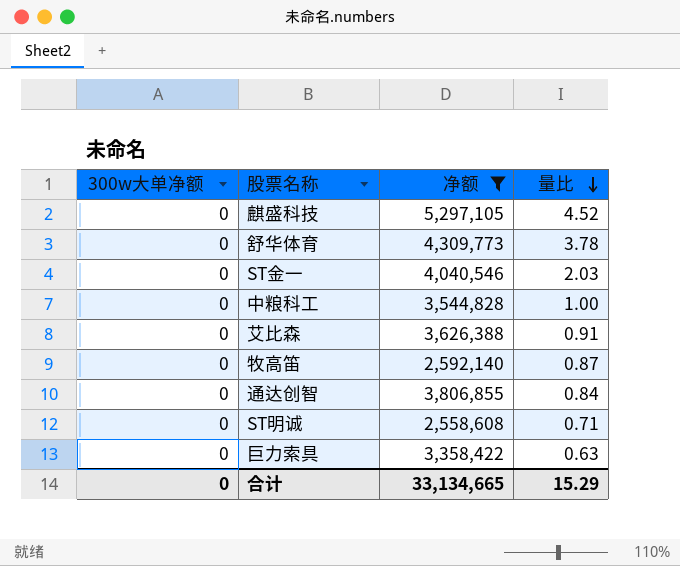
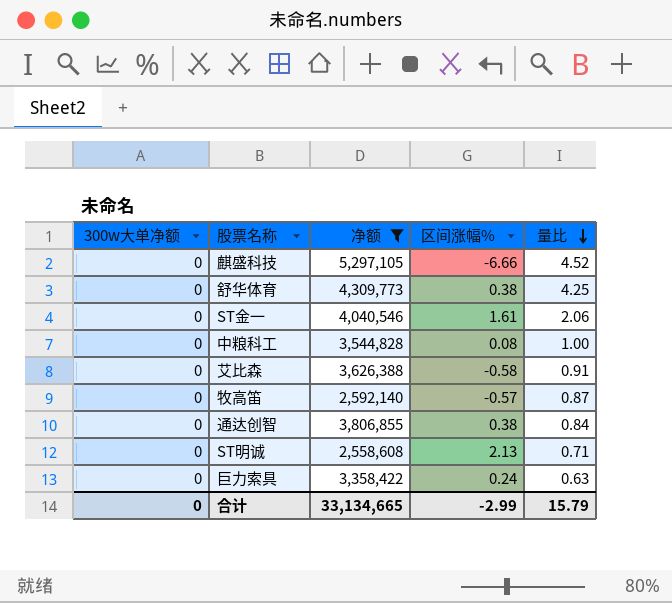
column 区间涨幅% | position: none -> 4
舒华体育 | 量比: 3.78 -> 4.25
ST金一 | 量比: 2.03 -> 2.06
合计 | 量比: 15.29 -> 15.79

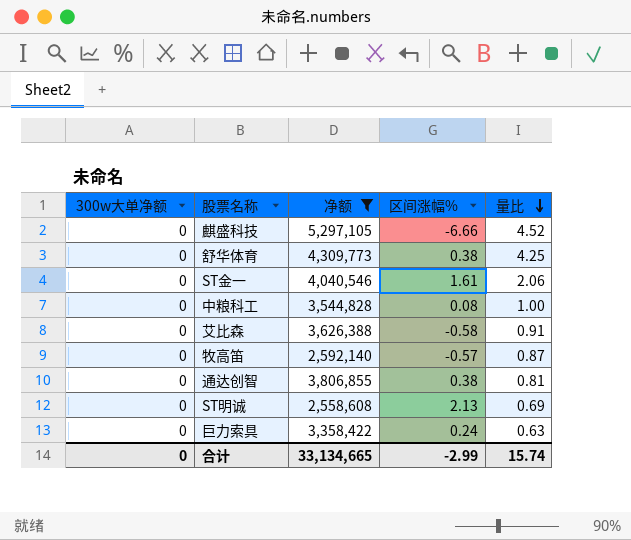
通达创智 | 量比: 0.84 -> 0.81
ST明诚 | 量比: 0.71 -> 0.69
合计 | 量比: 15.79 -> 15.74

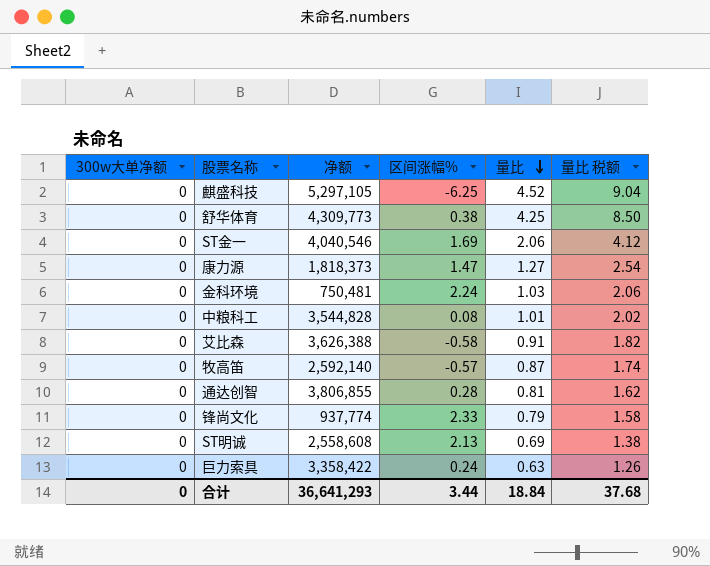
filter: 净额 >= 2,558,608 -> none
column 量比 税额 | formula: none -> [量比] * 2
麒盛科技 | 区间涨幅%: -6.66 -> -6.25
ST金一 | 区间涨幅%: 1.61 -> 1.69
中粮科工 | 量比: 1.00 -> 1.01
通达创智 | 区间涨幅%: 0.38 -> 0.28
合计 | 净额: 33,134,665 -> 36,641,293
合计 | 区间涨幅%: -2.99 -> 3.44
合计 | 量比: 15.74 -> 18.84

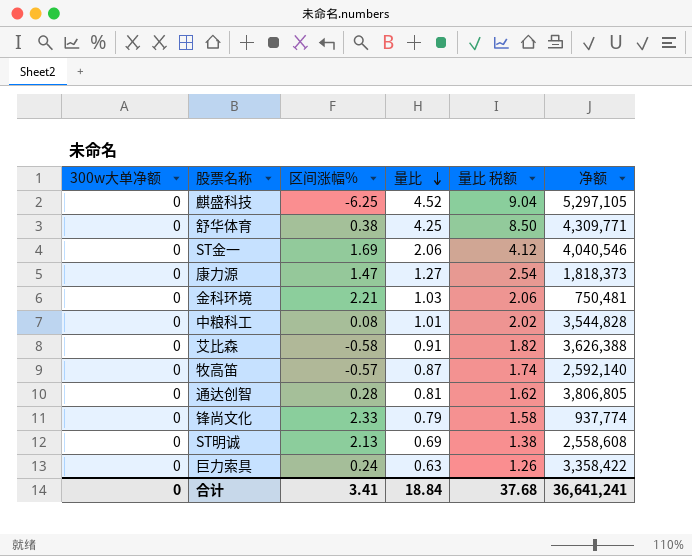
column 净额 | position: 3 -> 6
舒华体育 | 净额: 4,309,773 -> 4,309,771
金科环境 | 区间涨幅%: 2.24 -> 2.21
通达创智 | 净额: 3,806,855 -> 3,806,805
合计 | 区间涨幅%: 3.44 -> 3.41
合计 | 净额: 36,641,293 -> 36,641,241

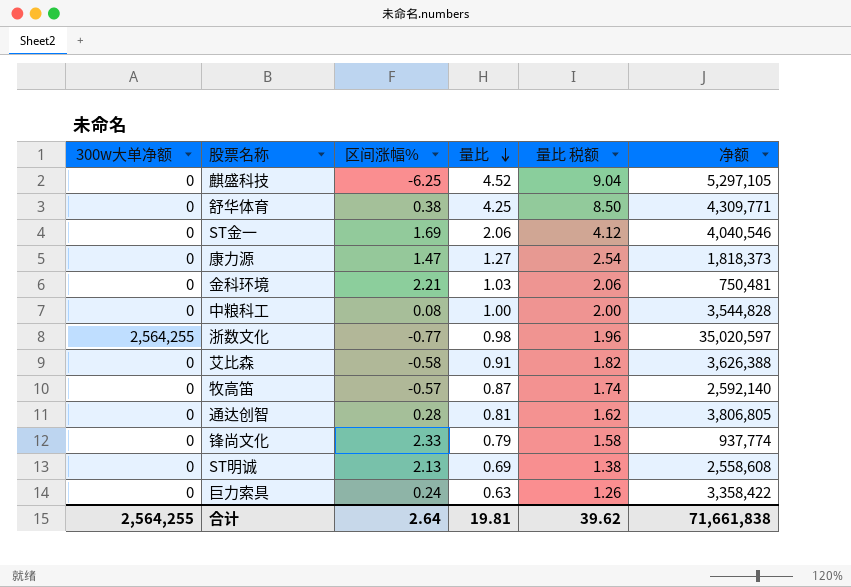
中粮科工 | 量比: 1.01 -> 1.00
中粮科工 | 量比 税额: 2.02 -> 2.00
row 浙数文化: none -> 2,564,255 | -0.77 | 0.98 | 1.96 | 35,020,597
合计 | 300w大单净额: 0 -> 2,564,255
合计 | 区间涨幅%: 3.41 -> 2.64
合计 | 量比: 18.84 -> 19.81
合计 | 量比 税额: 37.68 -> 39.62
合计 | 净额: 36,641,241 -> 71,661,838

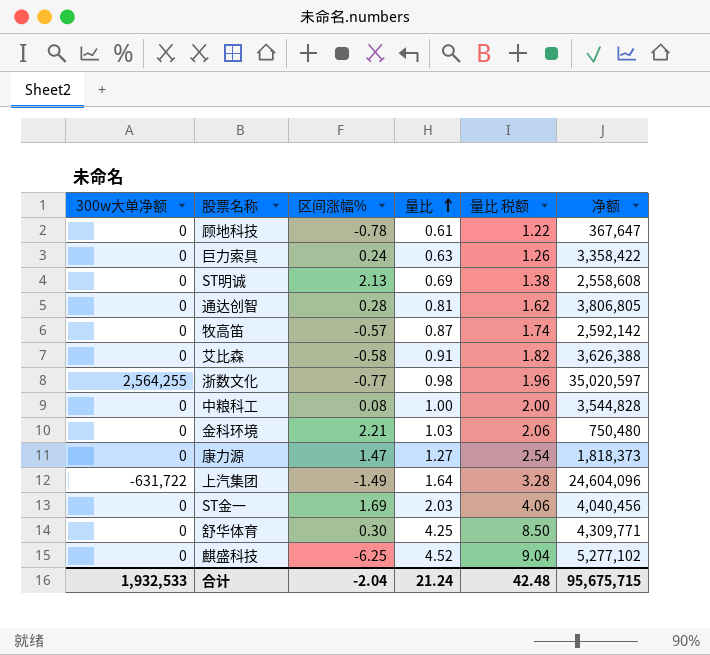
row order: 量比 descending -> 量比 ascending
row 锋尚文化: 0 | 2.33 | 0.79 | 1.58 | 937,774 -> none
row 顾地科技: none -> 0 | -0.78 | 0.61 | 1.22 | 367,647
牧高笛 | 净额: 2,592,140 -> 2,592,142
金科环境 | 净额: 750,481 -> 750,480
row 上汽集团: none -> -631,722 | -1.49 | 1.64 | 3.28 | 24,604,096
ST金一 | 量比: 2.06 -> 2.03
ST金一 | 量比 税额: 4.12 -> 4.06
ST金一 | 净额: 4,040,546 -> 4,040,456
舒华体育 | 区间涨幅%: 0.38 -> 0.30
麒盛科技 | 净额: 5,297,105 -> 5,277,102
合计 | 300w大单净额: 2,564,255 -> 1,932,533
合计 | 区间涨幅%: 2.64 -> -2.04
合计 | 量比: 19.81 -> 21.24
合计 | 量比 税额: 39.62 -> 42.48
合计 | 净额: 71,661,838 -> 95,675,715

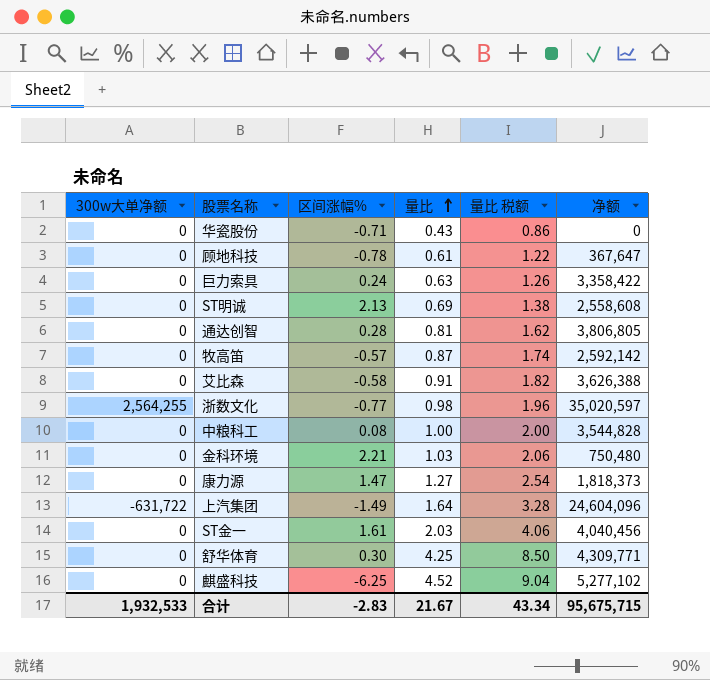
row 华瓷股份: none -> 0 | -0.71 | 0.43 | 0.86 | 0
ST金一 | 区间涨幅%: 1.69 -> 1.61
合计 | 区间涨幅%: -2.04 -> -2.83
合计 | 量比: 21.24 -> 21.67
合计 | 量比 税额: 42.48 -> 43.34

